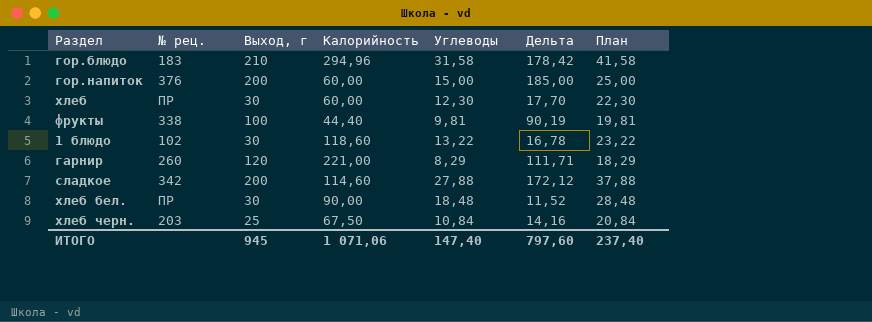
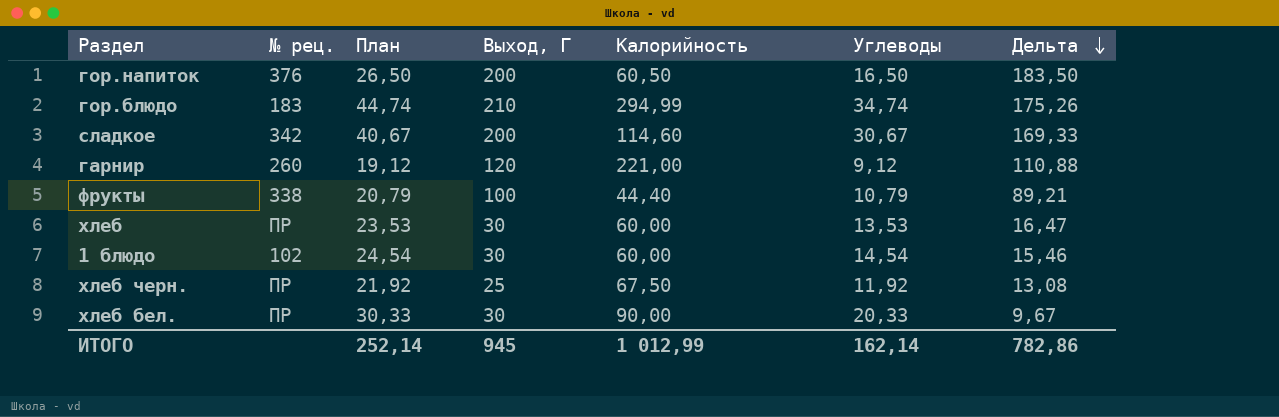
row order: none -> Дельта descending
column План | position: 7 -> 3
column name: Выход, г -> Выход, Г
гор.напиток | План: 25,00 -> 26,50
гор.напиток | Калорийность: 60,00 -> 60,50
гор.напиток | Углеводы: 15,00 -> 16,50
гор.напиток | Дельта: 185,00 -> 183,50
гор.блюдо | План: 41,58 -> 44,74
гор.блюдо | Калорийность: 294,96 -> 294,99
гор.блюдо | Углеводы: 31,58 -> 34,74
гор.блюдо | Дельта: 178,42 -> 175,26
сладкое | План: 37,88 -> 40,67
сладкое | Углеводы: 27,88 -> 30,67
сладкое | Дельта: 172,12 -> 169,33
гарнир | План: 18,29 -> 19,12
гарнир | Углеводы: 8,29 -> 9,12
гарнир | Дельта: 111,71 -> 110,88
фрукты | План: 19,81 -> 20,79
фрукты | Углеводы: 9,81 -> 10,79
фрукты | Дельта: 90,19 -> 89,21
хлеб | План: 22,30 -> 23,53
хлеб | Углеводы: 12,30 -> 13,53
хлеб | Дельта: 17,70 -> 16,47
1 блюдо | План: 23,22 -> 24,54
1 блюдо | Калорийность: 118,60 -> 60,00
1 блюдо | Углеводы: 13,22 -> 14,54
1 блюдо | Дельта: 16,78 -> 15,46
хлеб черн. | № рец.: 203 -> ПР
хлеб черн. | План: 20,84 -> 21,92
хлеб черн. | Углеводы: 10,84 -> 11,92
хлеб черн. | Дельта: 14,16 -> 13,08
хлеб бел. | План: 28,48 -> 30,33
хлеб бел. | Углеводы: 18,48 -> 20,33
хлеб бел. | Дельта: 11,52 -> 9,67
ИТОГО | План: 237,40 -> 252,14
ИТОГО | Калорийность: 1 071,06 -> 1 012,99
ИТОГО | Углеводы: 147,40 -> 162,14
ИТОГО | Дельта: 797,60 -> 782,86

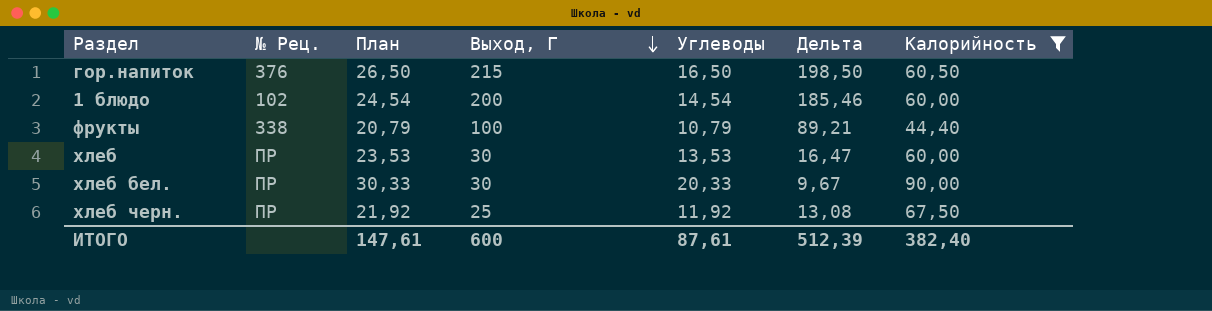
filter: none -> Калорийность <= 90,00
row order: Дельта descending -> Выход, Г descending
column name: № рец. -> № Рец.
column Калорийность | position: 5 -> 7
гор.напиток | Выход, Г: 200 -> 215
гор.напиток | Дельта: 183,50 -> 198,50
1 блюдо | Выход, Г: 30 -> 200
1 блюдо | Дельта: 15,46 -> 185,46
ИТОГО | План: 252,14 -> 147,61
ИТОГО | Выход, Г: 945 -> 600
ИТОГО | Углеводы: 162,14 -> 87,61
ИТОГО | Дельта: 782,86 -> 512,39
ИТОГО | Калорийность: 1 012,99 -> 382,40

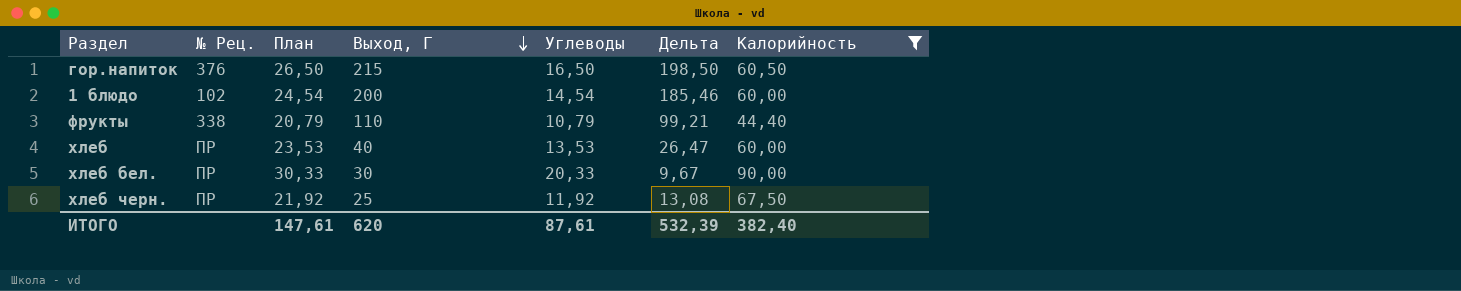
фрукты | Выход, Г: 100 -> 110
фрукты | Дельта: 89,21 -> 99,21
хлеб | Выход, Г: 30 -> 40
хлеб | Дельта: 16,47 -> 26,47
ИТОГО | Выход, Г: 600 -> 620
ИТОГО | Дельта: 512,39 -> 532,39

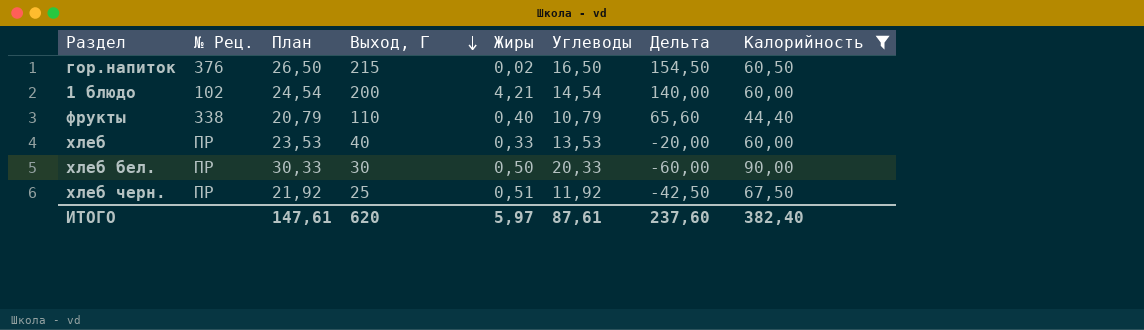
column Жиры | position: none -> 5
column Дельта | formula: [Выход, Г] - [Углеводы] -> [Выход, Г] - [Калорийность]
ИТОГО | Дельта: 532,39 -> 237,60

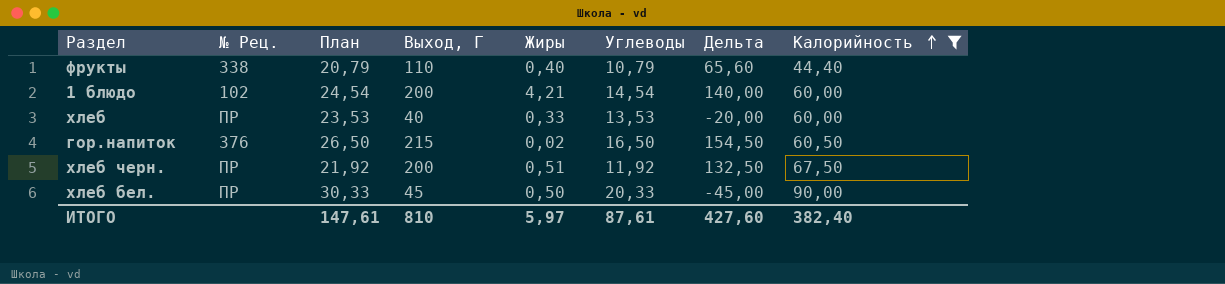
row order: Выход, Г descending -> Калорийность ascending
хлеб черн. | Выход, Г: 25 -> 200
хлеб черн. | Дельта: -42,50 -> 132,50
хлеб бел. | Выход, Г: 30 -> 45
хлеб бел. | Дельта: -60,00 -> -45,00
ИТОГО | Выход, Г: 620 -> 810
ИТОГО | Дельта: 237,60 -> 427,60

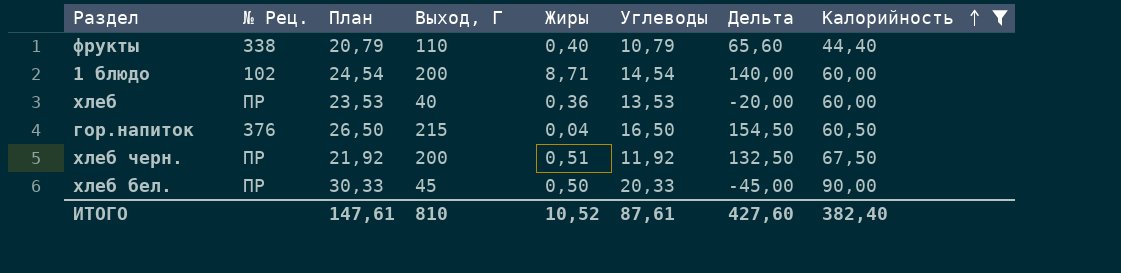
1 блюдо | Жиры: 4,21 -> 8,71
хлеб | Жиры: 0,33 -> 0,36
гор.напиток | Жиры: 0,02 -> 0,04
ИТОГО | Жиры: 5,97 -> 10,52

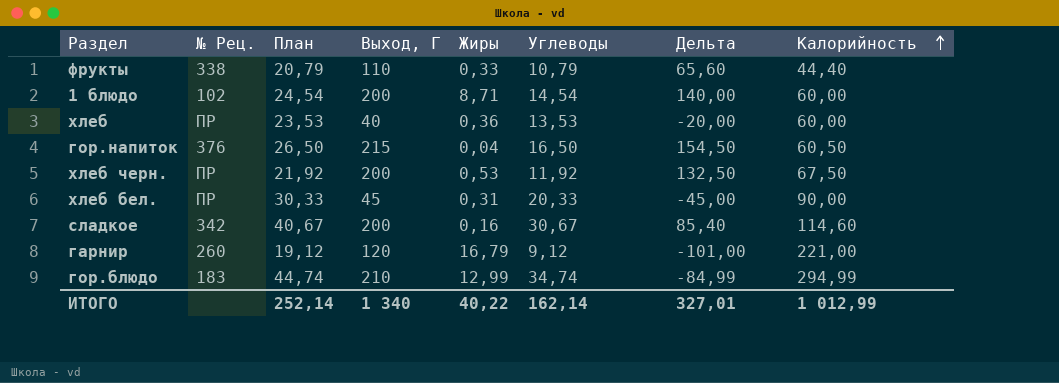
filter: Калорийность <= 90,00 -> none
фрукты | Жиры: 0,40 -> 0,33
хлеб черн. | Жиры: 0,51 -> 0,53
хлеб бел. | Жиры: 0,50 -> 0,31
ИТОГО | План: 147,61 -> 252,14
ИТОГО | Выход, Г: 810 -> 1 340
ИТОГО | Жиры: 10,52 -> 40,22
ИТОГО | Углеводы: 87,61 -> 162,14
ИТОГО | Дельта: 427,60 -> 327,01
ИТОГО | Калорийность: 382,40 -> 1 012,99

